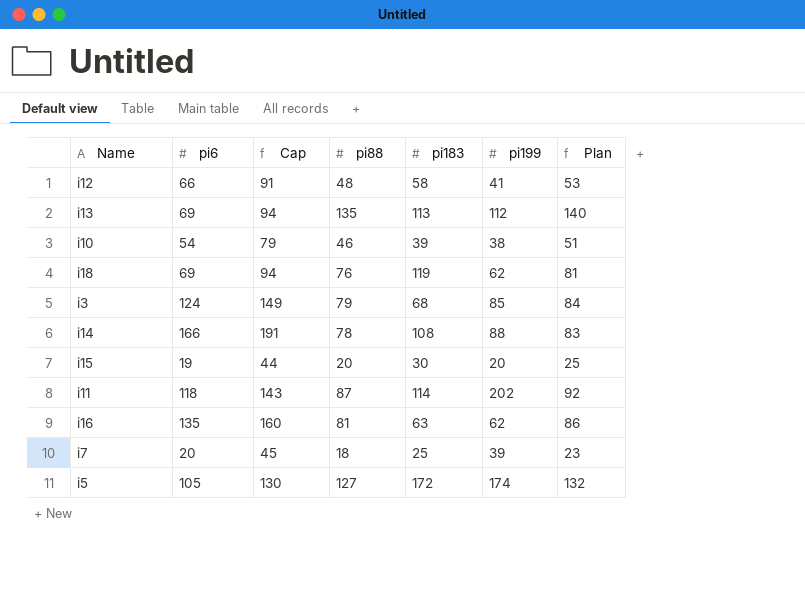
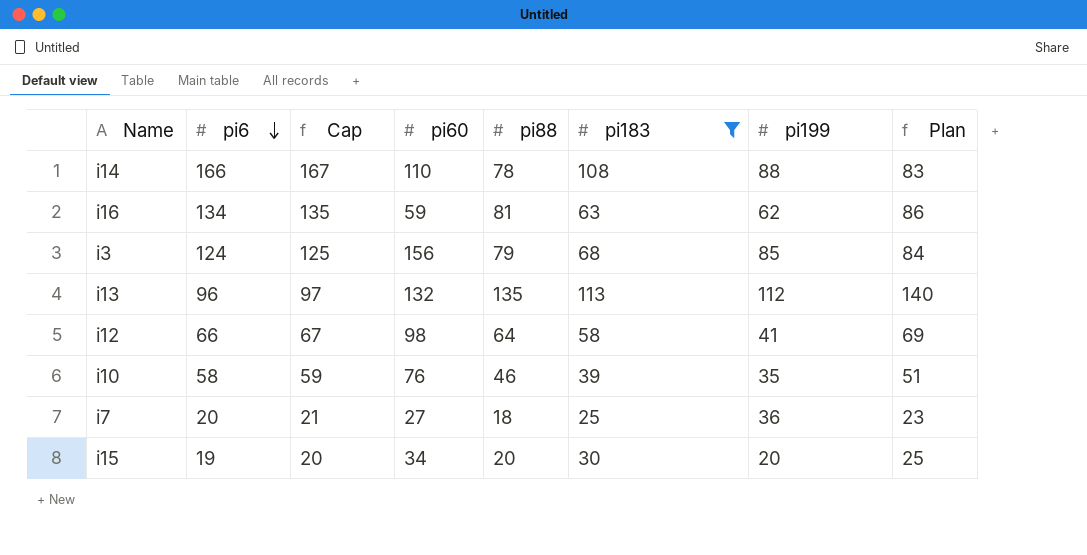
filter: none -> pi183 <= 113
row order: none -> pi6 descending
column Cap | formula: [pi6] + 25 -> [pi6] + 1
column pi60 | position: none -> 4
i16 | pi6: 135 -> 134
i13 | pi6: 69 -> 96
i12 | pi88: 48 -> 64
i12 | Plan: 53 -> 69
i10 | pi6: 54 -> 58
i10 | pi199: 38 -> 35
i7 | pi199: 39 -> 36

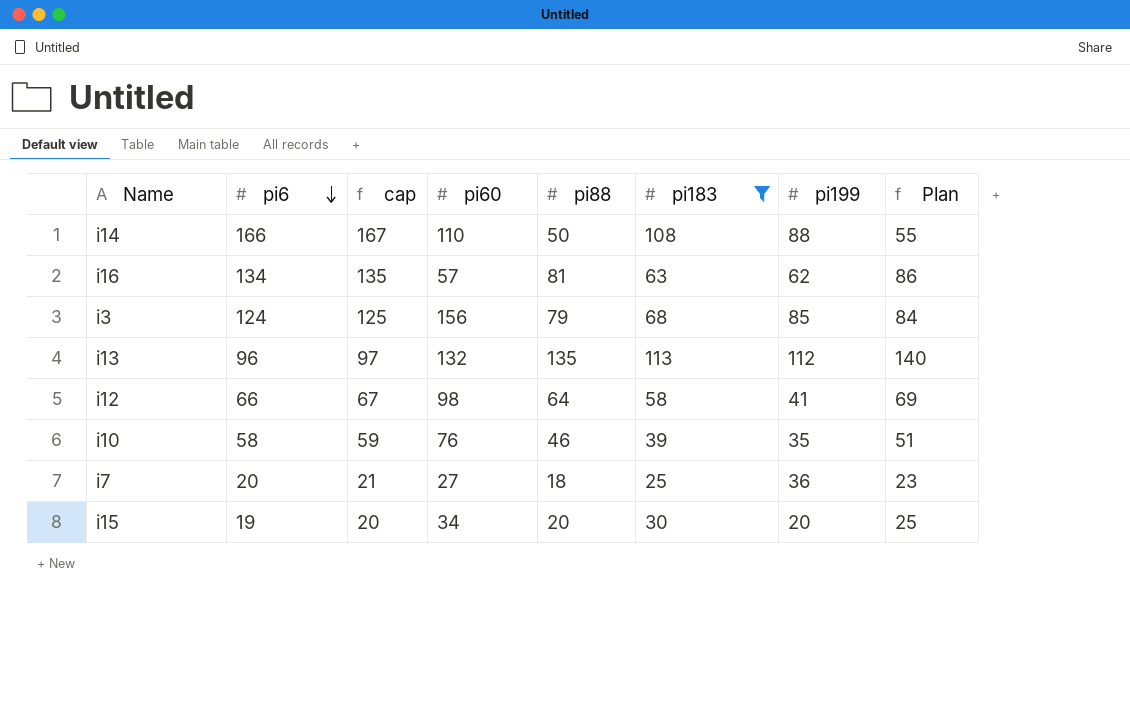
column name: Cap -> cap
i14 | pi88: 78 -> 50
i14 | Plan: 83 -> 55
i16 | pi60: 59 -> 57

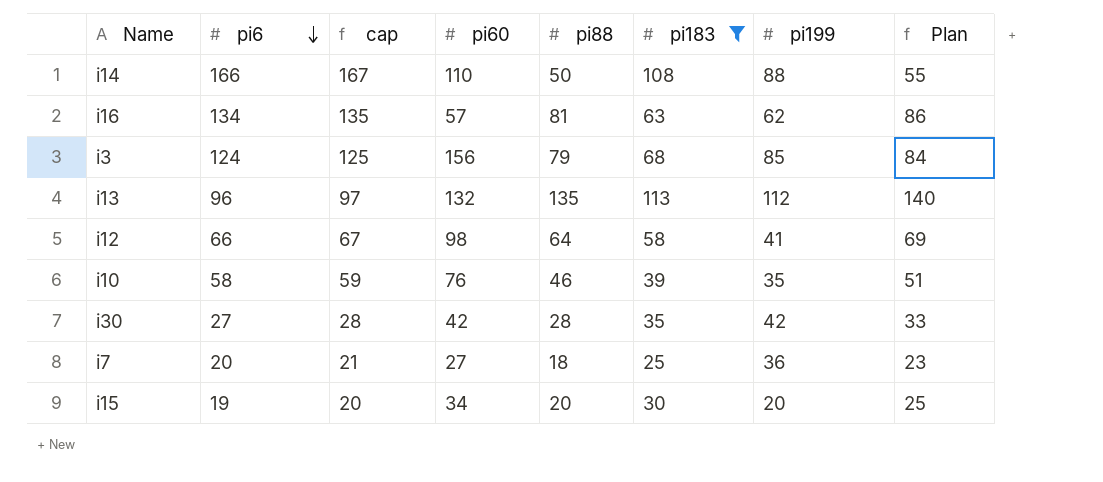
row i30: none -> 27 | 28 | 42 | 28 | 35 | 42 | 33

